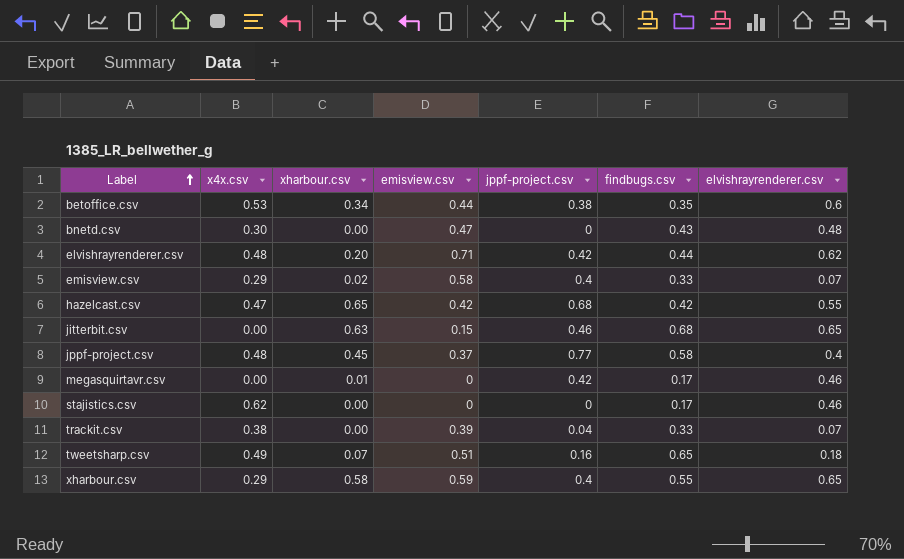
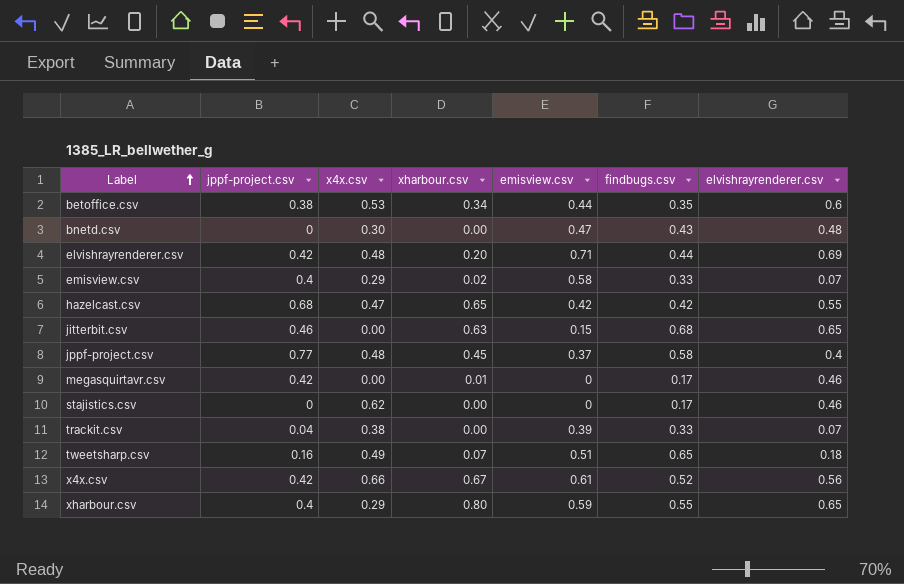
column jppf-project.csv | position: 5 -> 2
elvishrayrenderer.csv | elvishrayrenderer.csv: 0.62 -> 0.69
row x4x.csv: none -> 0.42 | 0.66 | 0.67 | 0.61 | 0.52 | 0.56
xharbour.csv | xharbour.csv: 0.58 -> 0.80

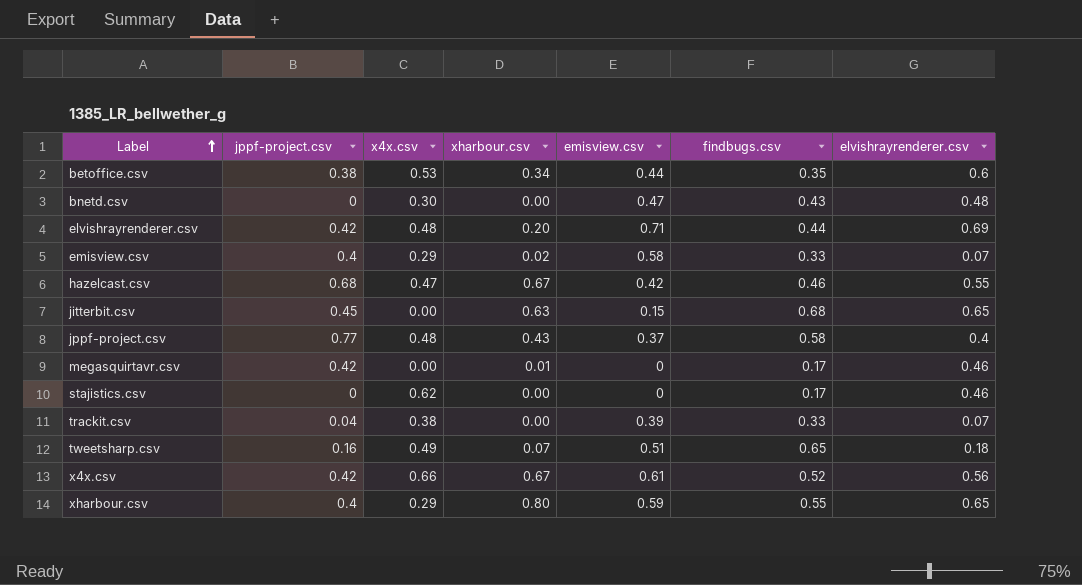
hazelcast.csv | xharbour.csv: 0.65 -> 0.67
hazelcast.csv | findbugs.csv: 0.42 -> 0.46
jitterbit.csv | jppf-project.csv: 0.46 -> 0.45
jppf-project.csv | xharbour.csv: 0.45 -> 0.43

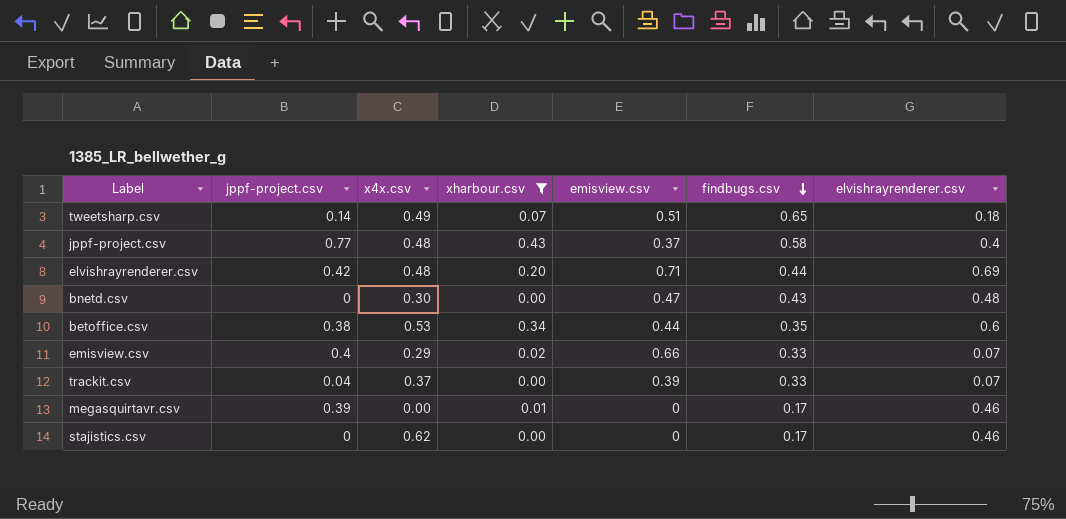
filter: none -> xharbour.csv <= 0.43
row order: Label ascending -> findbugs.csv descending
tweetsharp.csv | jppf-project.csv: 0.16 -> 0.14
emisview.csv | emisview.csv: 0.58 -> 0.66
trackit.csv | x4x.csv: 0.38 -> 0.37
megasquirtavr.csv | jppf-project.csv: 0.42 -> 0.39

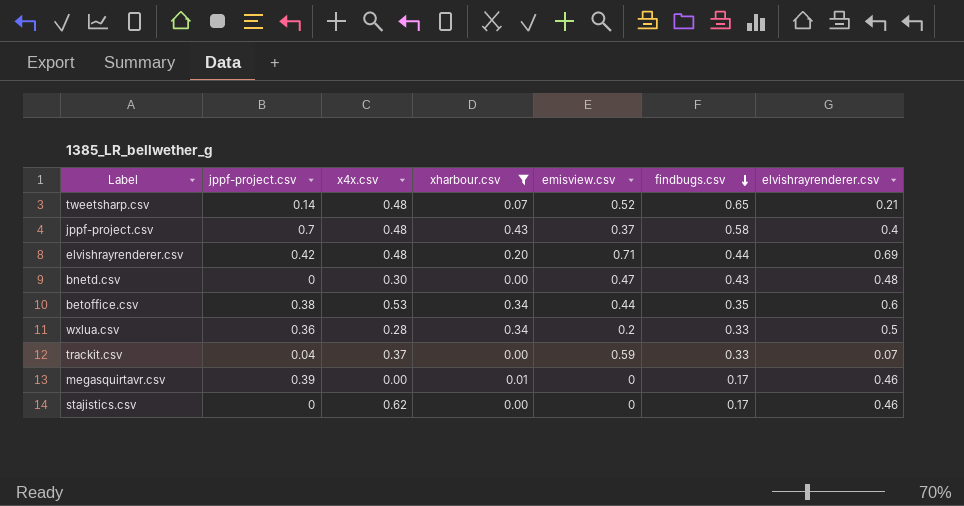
row emisview.csv: 0.4 | 0.29 | 0.02 | 0.66 | 0.33 | 0.07 -> none
tweetsharp.csv | x4x.csv: 0.49 -> 0.48
tweetsharp.csv | emisview.csv: 0.51 -> 0.52
tweetsharp.csv | elvishrayrenderer.csv: 0.18 -> 0.21
jppf-project.csv | jppf-project.csv: 0.77 -> 0.7
row wxlua.csv: none -> 0.36 | 0.28 | 0.34 | 0.2 | 0.33 | 0.5
trackit.csv | emisview.csv: 0.39 -> 0.59

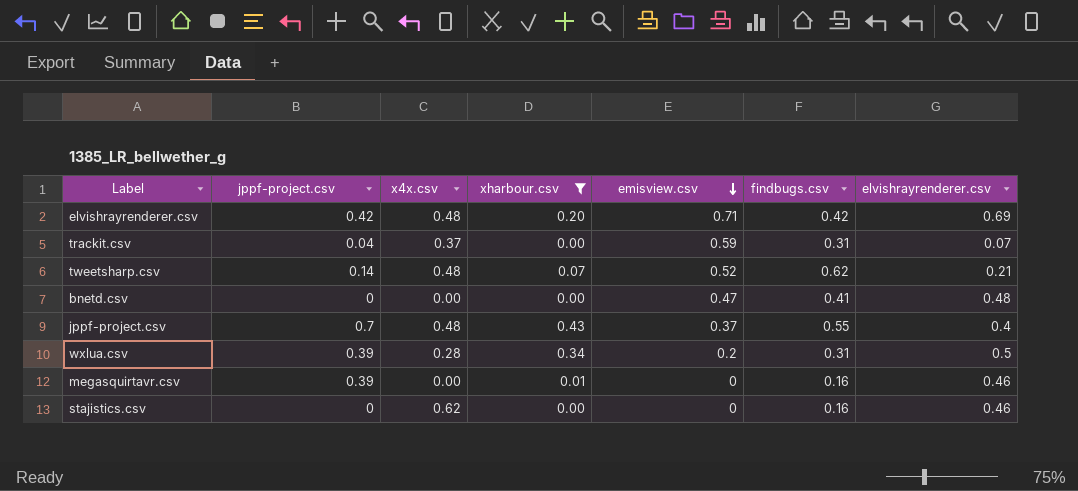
row order: findbugs.csv descending -> emisview.csv descending
row betoffice.csv: 0.38 | 0.53 | 0.34 | 0.44 | 0.35 | 0.6 -> none
elvishrayrenderer.csv | findbugs.csv: 0.44 -> 0.42
trackit.csv | findbugs.csv: 0.33 -> 0.31
tweetsharp.csv | findbugs.csv: 0.65 -> 0.62
bnetd.csv | x4x.csv: 0.30 -> 0.00
bnetd.csv | findbugs.csv: 0.43 -> 0.41
jppf-project.csv | findbugs.csv: 0.58 -> 0.55
wxlua.csv | jppf-project.csv: 0.36 -> 0.39
wxlua.csv | findbugs.csv: 0.33 -> 0.31
megasquirtavr.csv | findbugs.csv: 0.17 -> 0.16
stajistics.csv | findbugs.csv: 0.17 -> 0.16

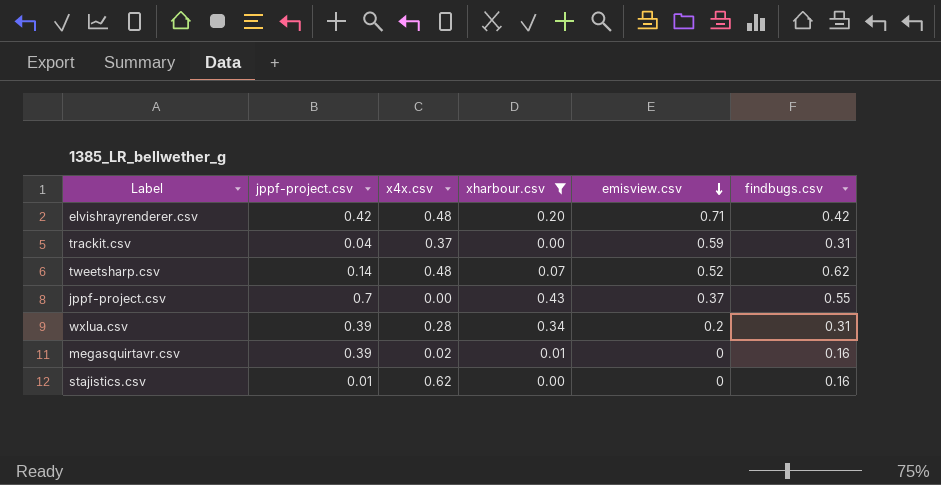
column elvishrayrenderer.csv | position: 7 -> none
row bnetd.csv: 0 | 0.00 | 0.00 | 0.47 | 0.41 | 0.48 -> none
jppf-project.csv | x4x.csv: 0.48 -> 0.00
megasquirtavr.csv | x4x.csv: 0.00 -> 0.02
stajistics.csv | jppf-project.csv: 0 -> 0.01

